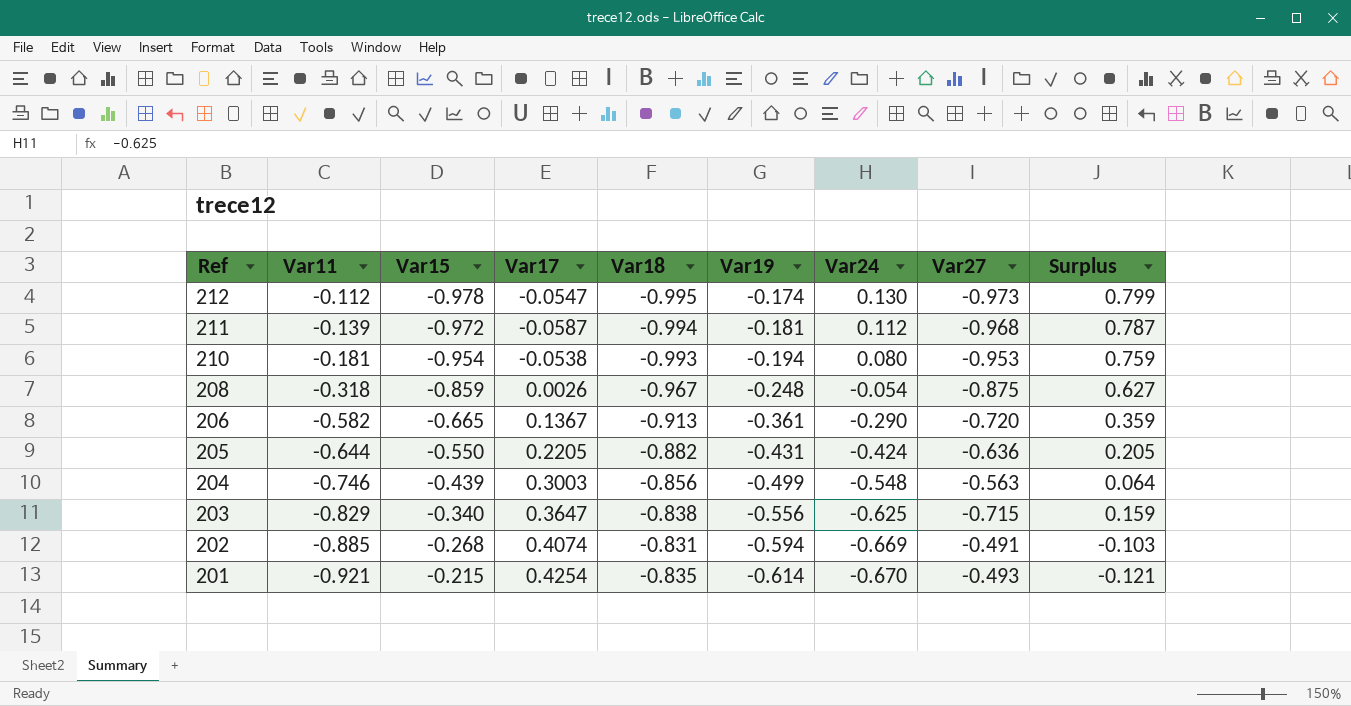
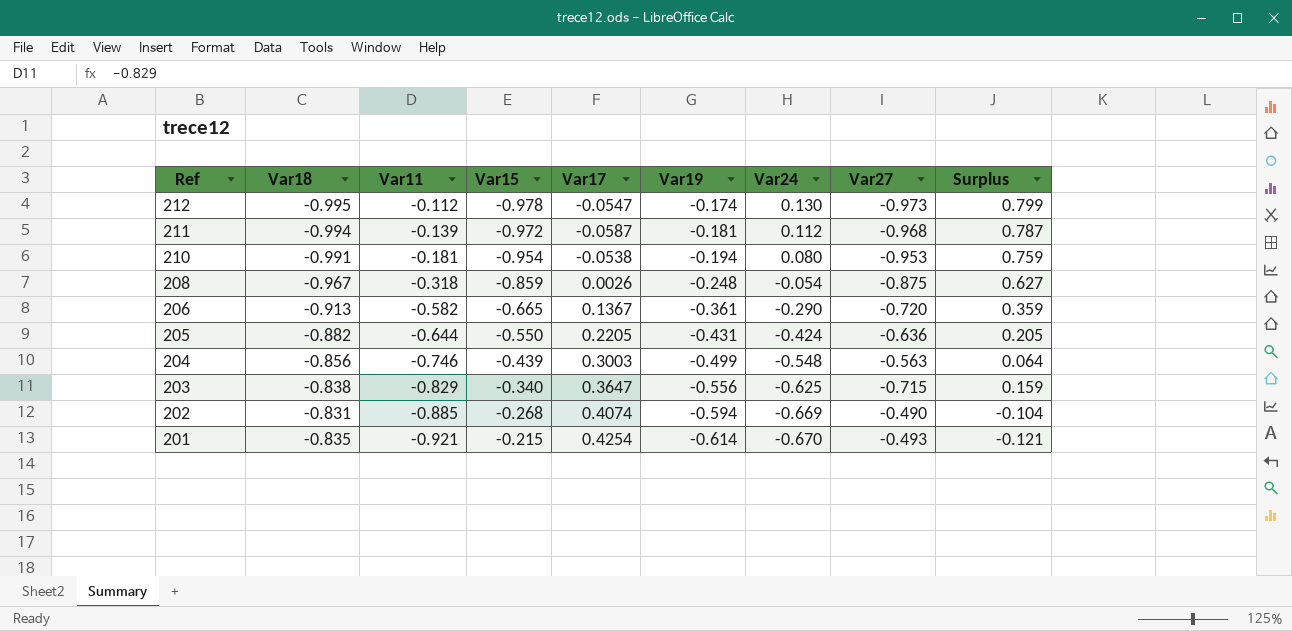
column Var18 | position: 5 -> 2
210 | Var18: -0.993 -> -0.991
202 | Var27: -0.491 -> -0.490
202 | Surplus: -0.103 -> -0.104

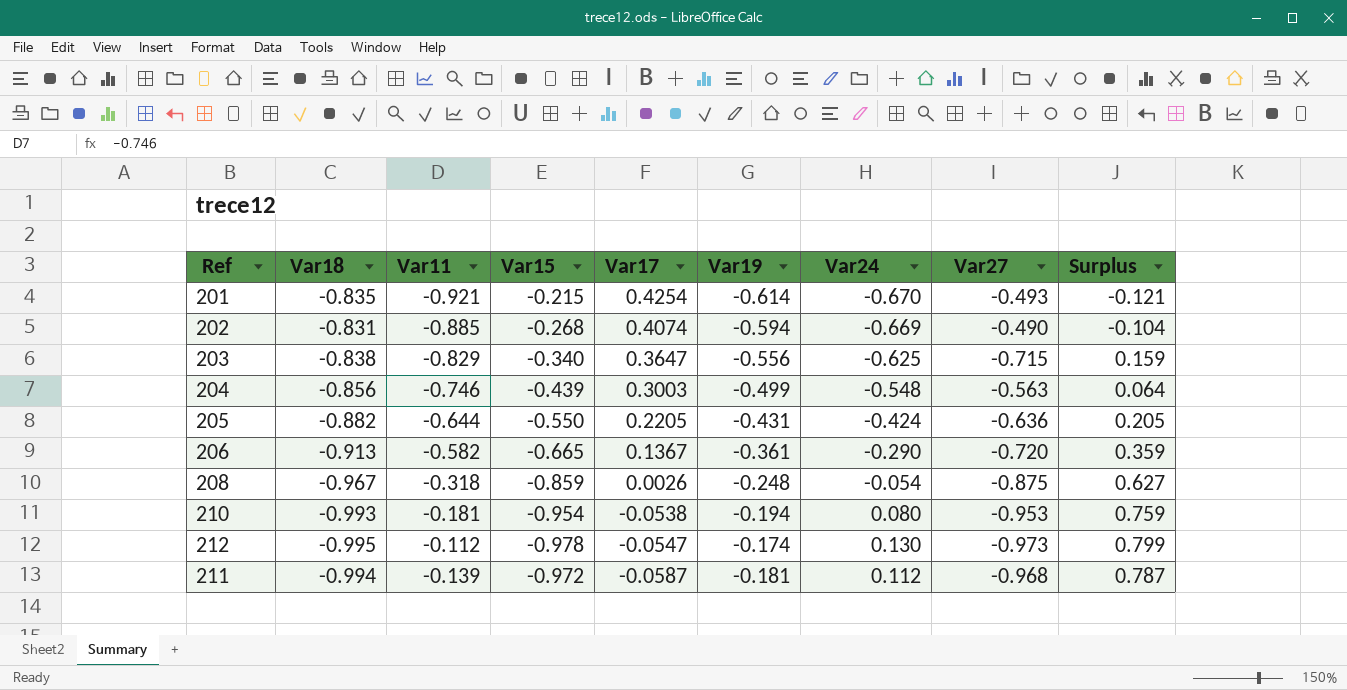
row order: Ref descending -> Var17 descending
210 | Var18: -0.991 -> -0.993

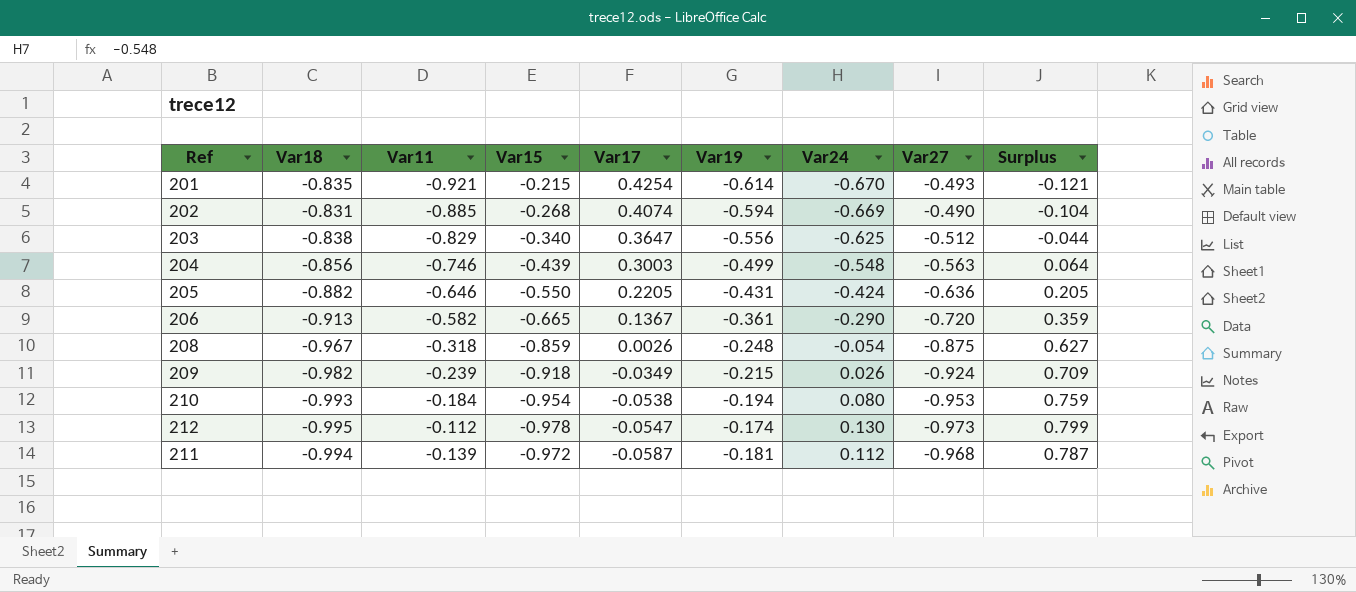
203 | Var27: -0.715 -> -0.512
203 | Surplus: 0.159 -> -0.044
205 | Var11: -0.644 -> -0.646
row 209: none -> -0.982 | -0.239 | -0.918 | -0.0349 | -0.215 | 0.026 | -0.924 | 0.709
210 | Var11: -0.181 -> -0.184

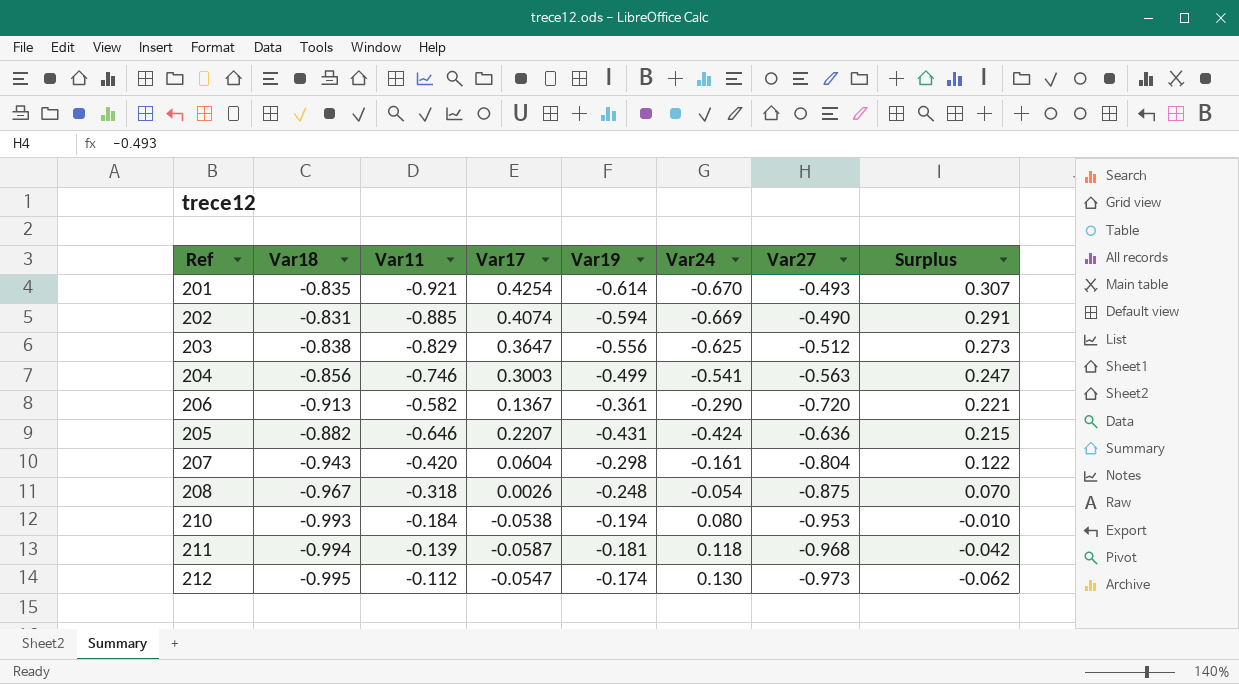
row order: Var17 descending -> Surplus descending
column Var15 | position: 4 -> none
column Surplus | formula: [Var19] - [Var27] -> [Var19] - [Var11]
row 209: -0.982 | -0.239 | -0.918 | -0.0349 | -0.215 | 0.026 | -0.924 | 0.709 -> none
204 | Var24: -0.548 -> -0.541
205 | Var17: 0.2205 -> 0.2207
row 207: none -> -0.943 | -0.420 | 0.0604 | -0.298 | -0.161 | -0.804 | 0.122
211 | Var24: 0.112 -> 0.118

